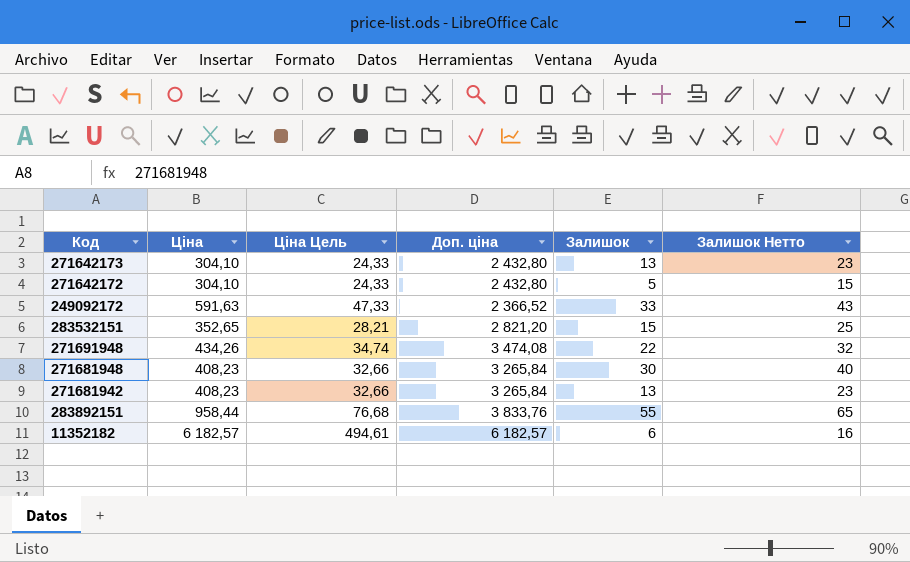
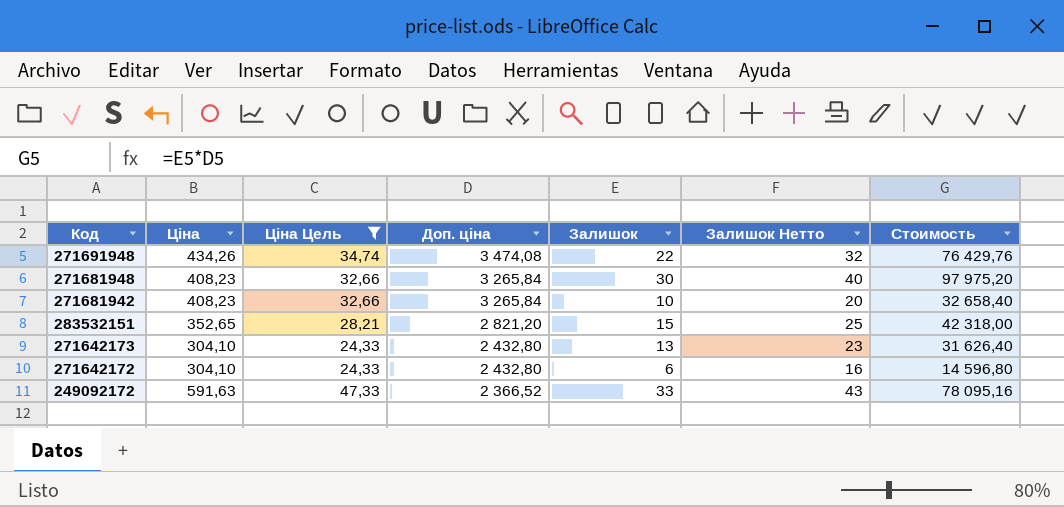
filter: none -> Ціна Цель <= 47,33
row order: none -> Доп. ціна descending
column Стоимость | formula: none -> [Доп. ціна] * [Залишок]
271681942 | Залишок: 13 -> 10
271681942 | Залишок Нетто: 23 -> 20
271642172 | Залишок: 5 -> 6
271642172 | Залишок Нетто: 15 -> 16

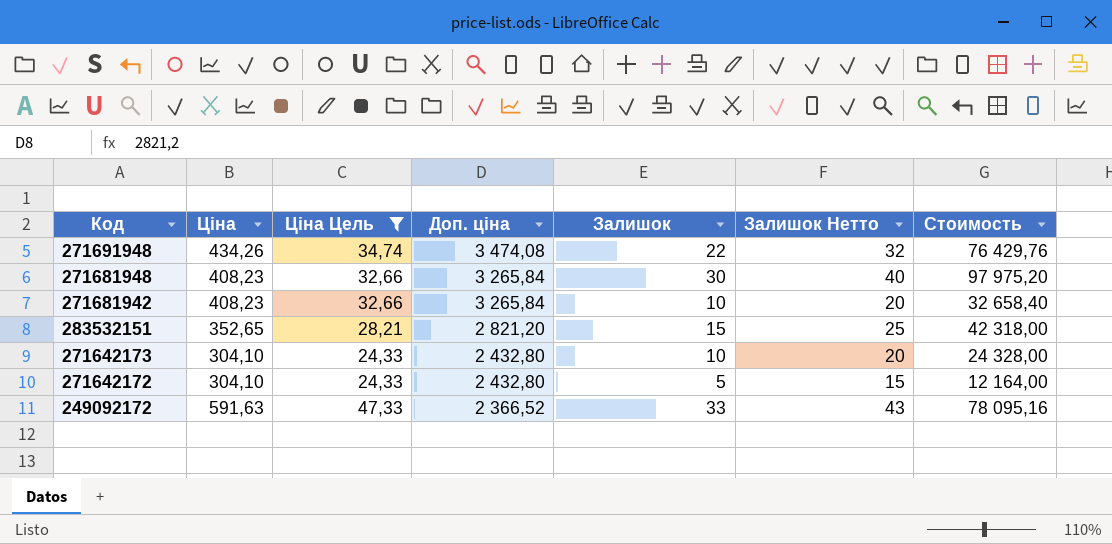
271642173 | Залишок: 13 -> 10
271642173 | Залишок Нетто: 23 -> 20
271642173 | Стоимость: 31 626,40 -> 24 328,00
271642172 | Залишок: 6 -> 5
271642172 | Залишок Нетто: 16 -> 15
271642172 | Стоимость: 14 596,80 -> 12 164,00

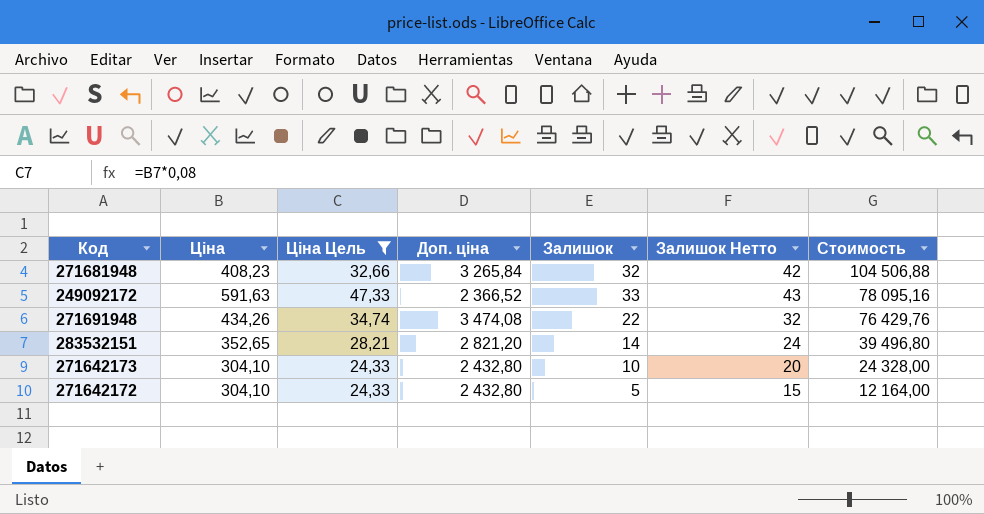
row order: Доп. ціна descending -> Стоимость descending
row 271681942: 408,23 | 32,66 | 3 265,84 | 10 | 20 | 32 658,40 -> none
271681948 | Залишок: 30 -> 32
271681948 | Залишок Нетто: 40 -> 42
271681948 | Стоимость: 97 975,20 -> 104 506,88
283532151 | Залишок: 15 -> 14
283532151 | Залишок Нетто: 25 -> 24
283532151 | Стоимость: 42 318,00 -> 39 496,80

